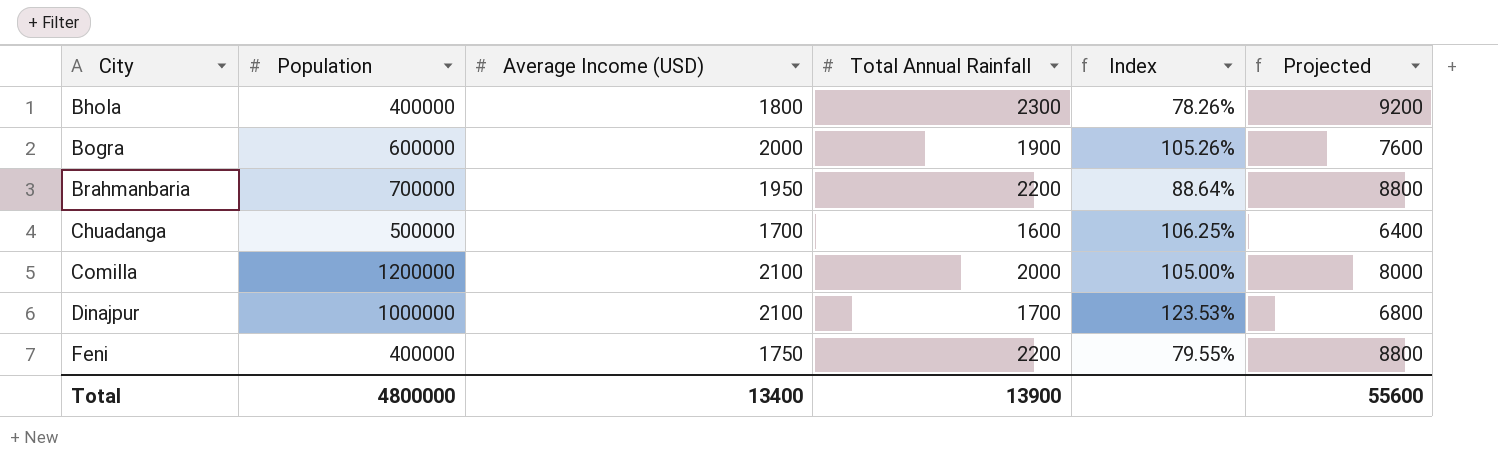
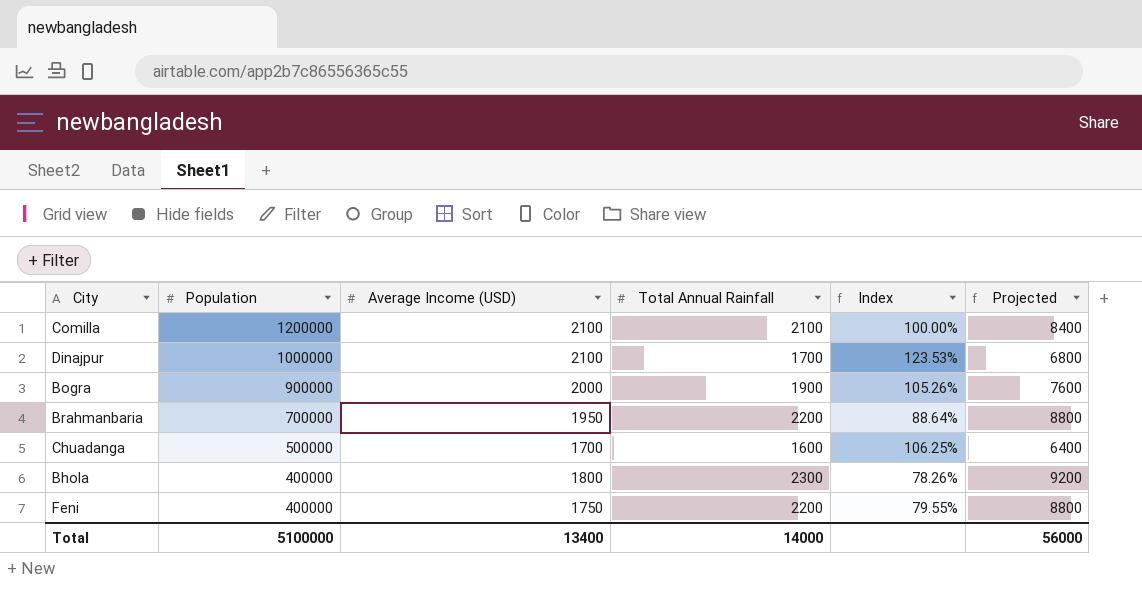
row order: City ascending -> Population descending
Comilla | Total Annual Rainfall: 2000 -> 2100
Comilla | Index: 105.00% -> 100.00%
Comilla | Projected: 8000 -> 8400
Bogra | Population: 600000 -> 900000
Total | Population: 4800000 -> 5100000
Total | Total Annual Rainfall: 13900 -> 14000
Total | Projected: 55600 -> 56000

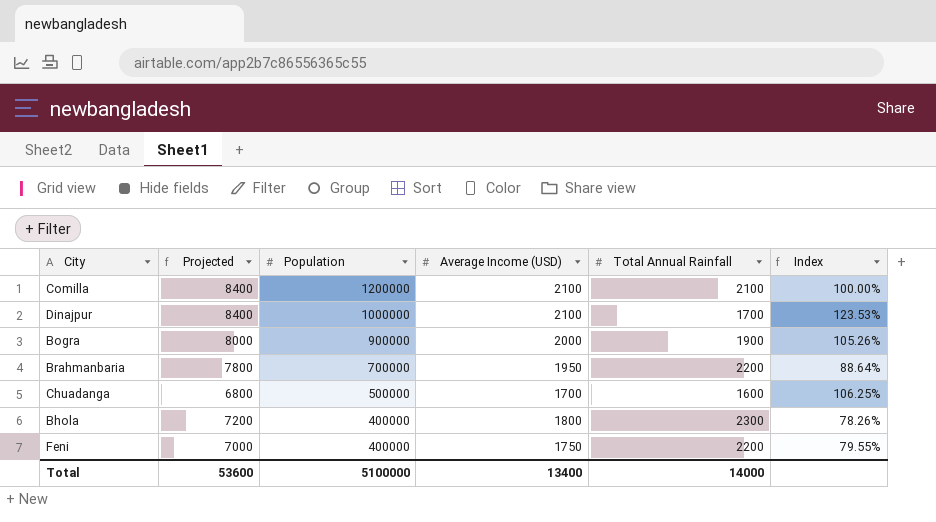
column Projected | formula: [Total Annual Rainfall] * 4 -> [Average Income (USD)] * 4
column Projected | position: 6 -> 2
Total | Projected: 56000 -> 53600

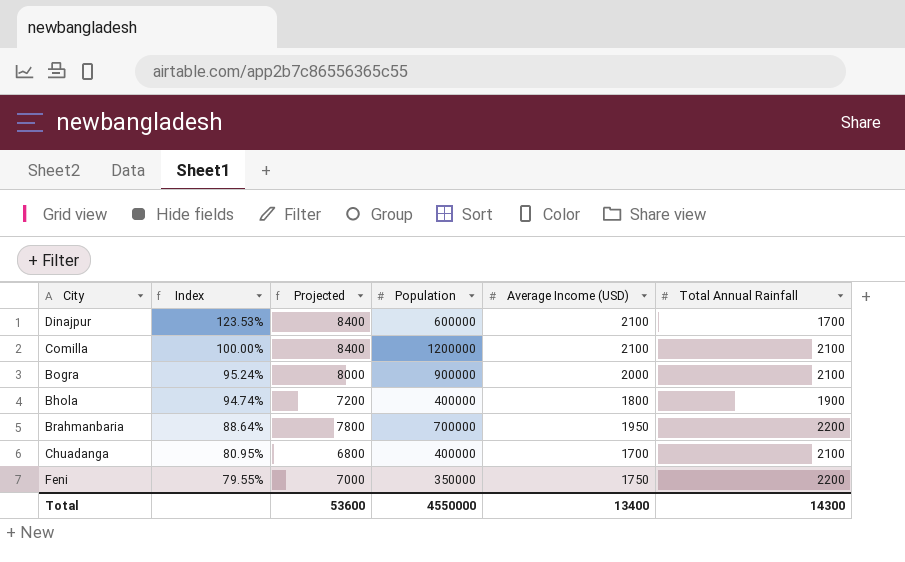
row order: Population descending -> Index descending
column Index | position: 6 -> 2
Dinajpur | Population: 1000000 -> 600000
Bogra | Index: 105.26% -> 95.24%
Bogra | Total Annual Rainfall: 1900 -> 2100
Bhola | Index: 78.26% -> 94.74%
Bhola | Total Annual Rainfall: 2300 -> 1900
Chuadanga | Index: 106.25% -> 80.95%
Chuadanga | Population: 500000 -> 400000
Chuadanga | Total Annual Rainfall: 1600 -> 2100
Feni | Population: 400000 -> 350000
Total | Population: 5100000 -> 4550000
Total | Total Annual Rainfall: 14000 -> 14300

